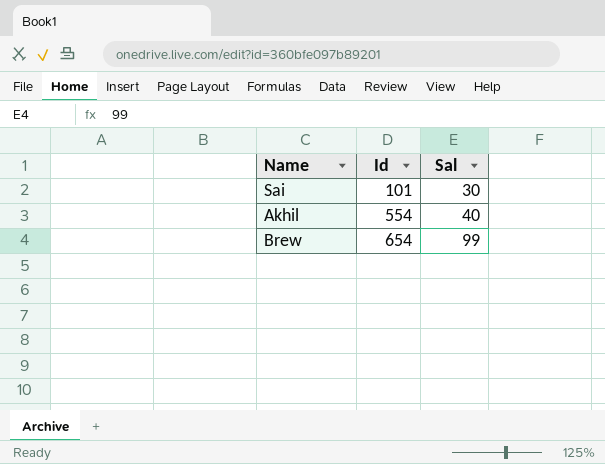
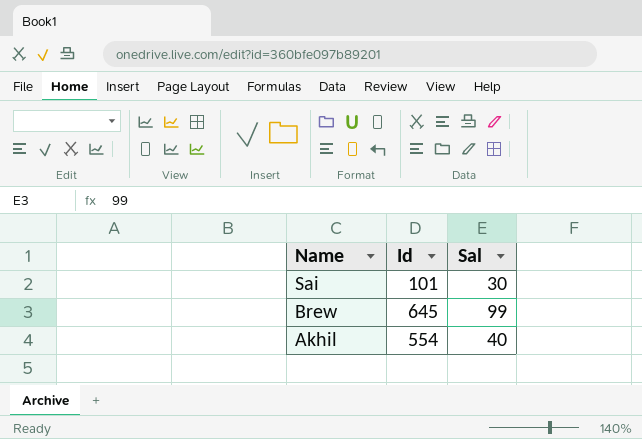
row order: Id ascending -> Name descending
Brew | Id: 654 -> 645

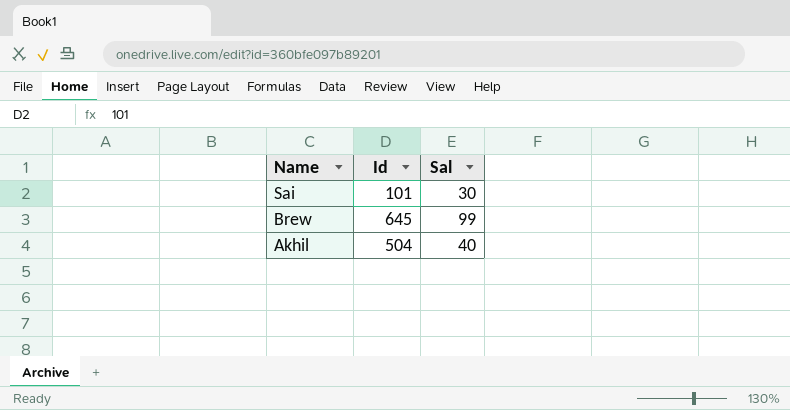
Akhil | Id: 554 -> 504

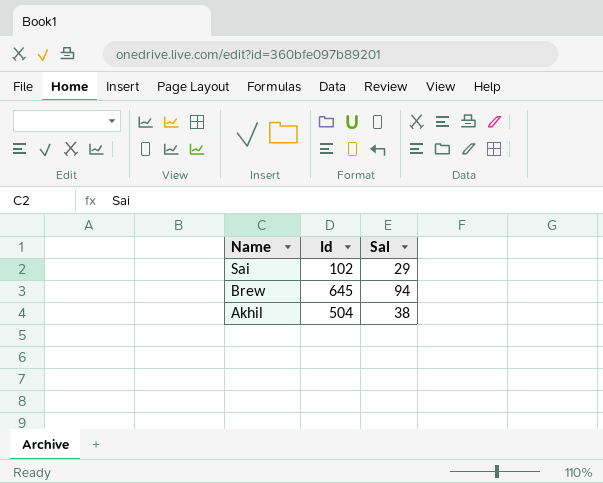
Sai | Id: 101 -> 102
Sai | Sal: 30 -> 29
Brew | Sal: 99 -> 94
Akhil | Sal: 40 -> 38

